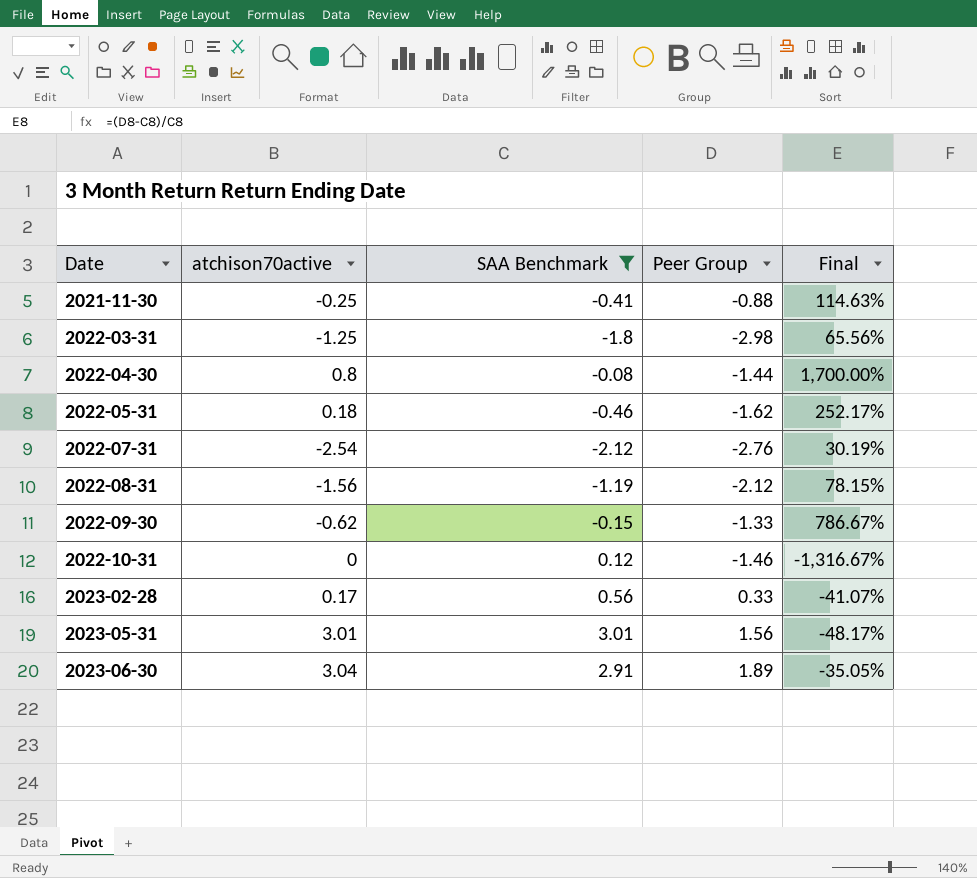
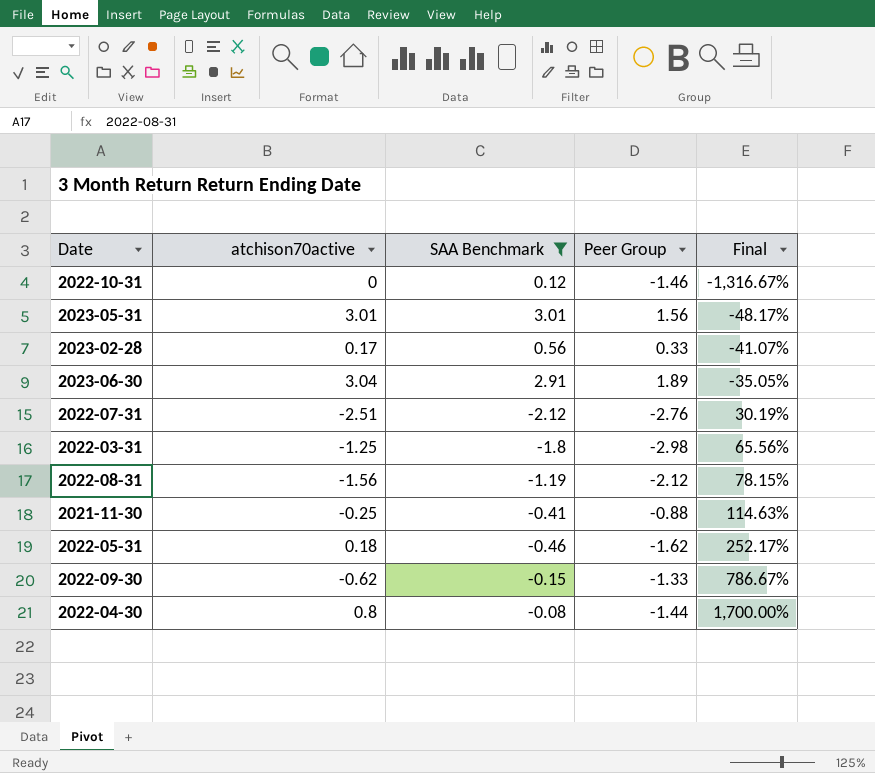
row order: Date ascending -> Final ascending
2022-07-31 | atchison70active: -2.54 -> -2.51

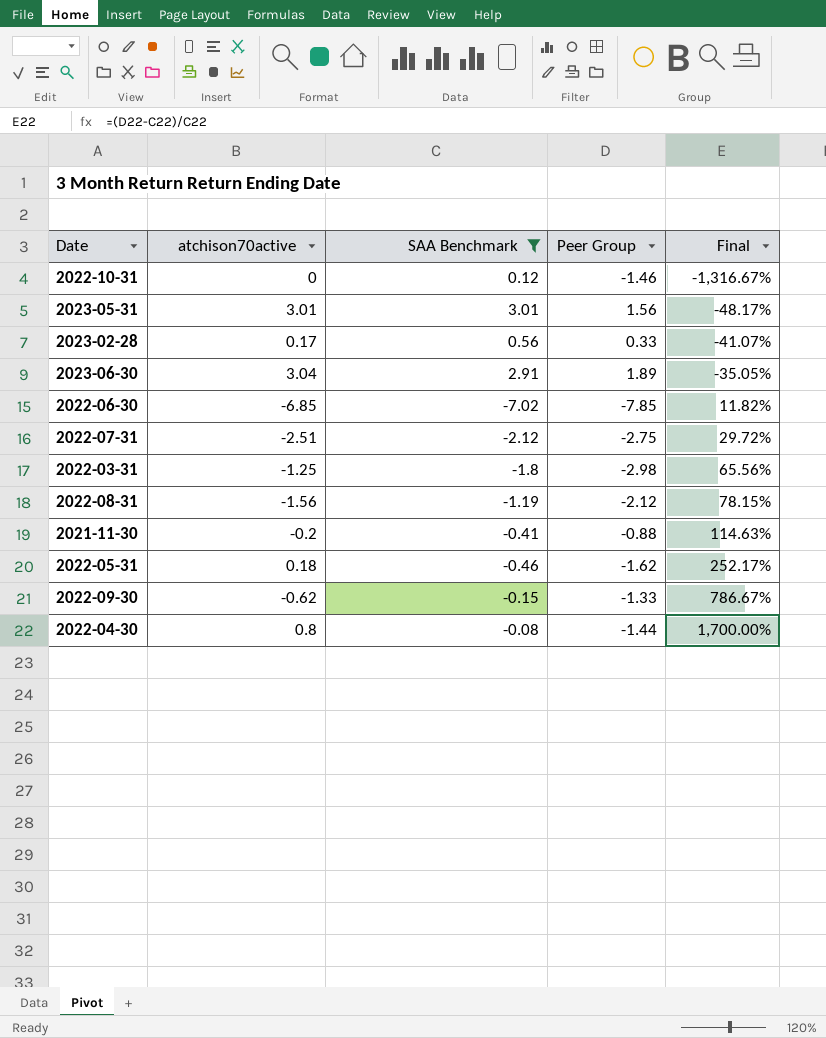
row 2022-06-30: none -> -6.85 | -7.02 | -7.85 | 11.82%
2022-07-31 | Peer Group: -2.76 -> -2.75
2022-07-31 | Final: 30.19% -> 29.72%
2021-11-30 | atchison70active: -0.25 -> -0.2

